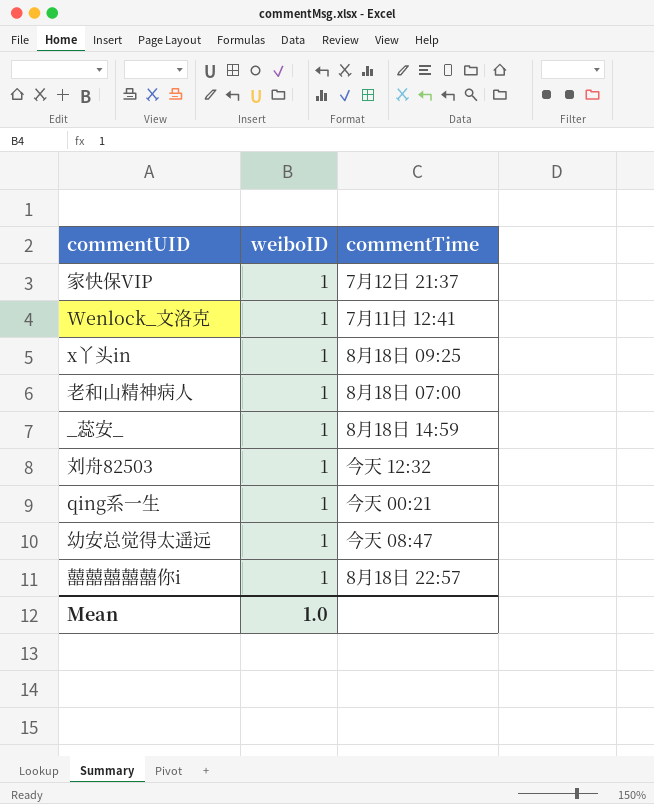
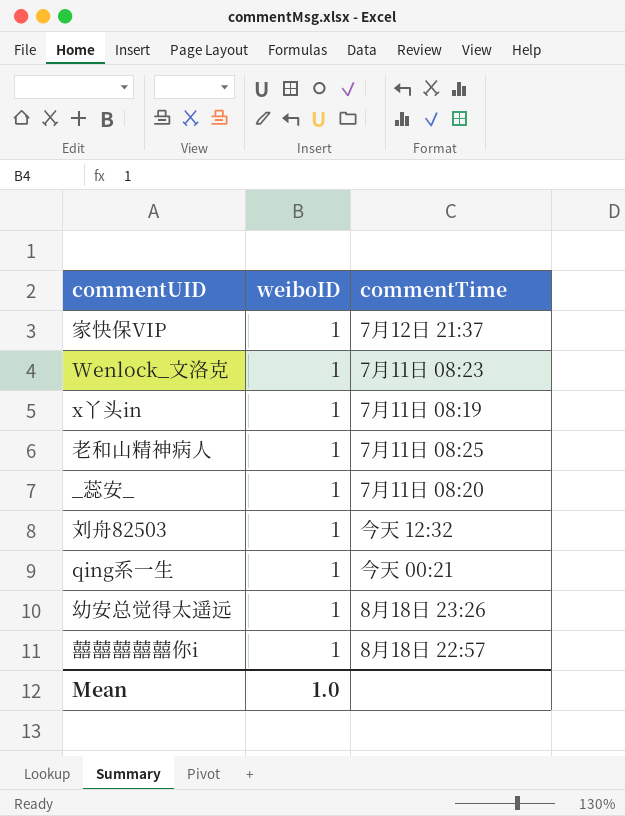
Wenlock_文洛克 | commentTime: 7月11日 12:41 -> 7月11日 08:23
x丫头in | commentTime: 8月18日 09:25 -> 7月11日 08:19
老和山精神病人 | commentTime: 8月18日 07:00 -> 7月11日 08:25
_蕊安_ | commentTime: 8月18日 14:59 -> 7月11日 08:20
幼安总觉得太遥远 | commentTime: 今天 08:47 -> 8月18日 23:26

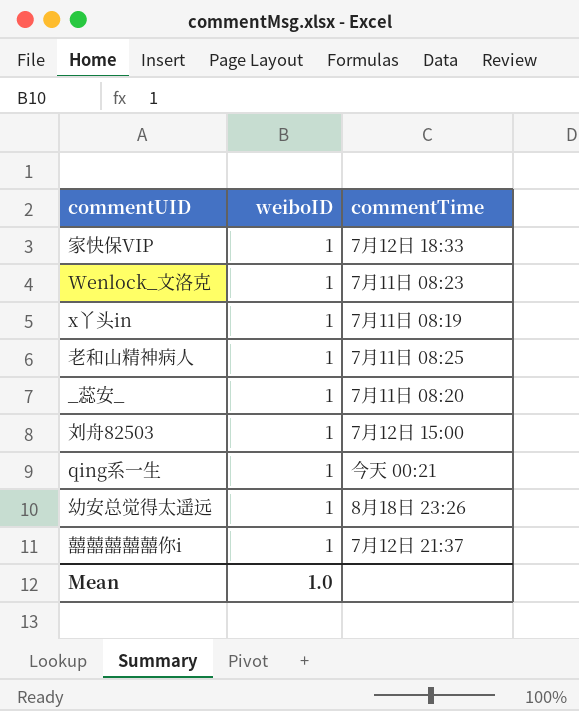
家快保VIP | commentTime: 7月12日 21:37 -> 7月12日 18:33
刘舟82503 | commentTime: 今天 12:32 -> 7月12日 15:00
囍囍囍囍囍你i | commentTime: 8月18日 22:57 -> 7月12日 21:37

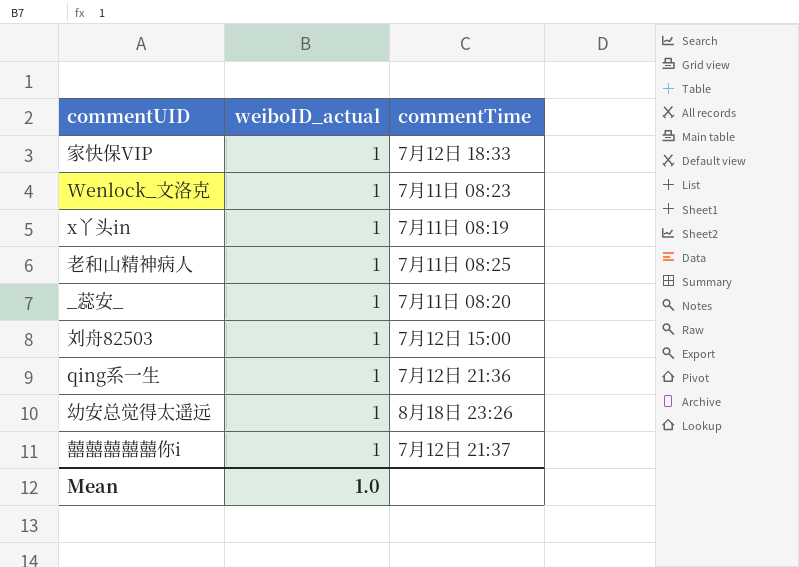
column name: weiboID -> weiboID_actual
qing系一生 | commentTime: 今天 00:21 -> 7月12日 21:36

